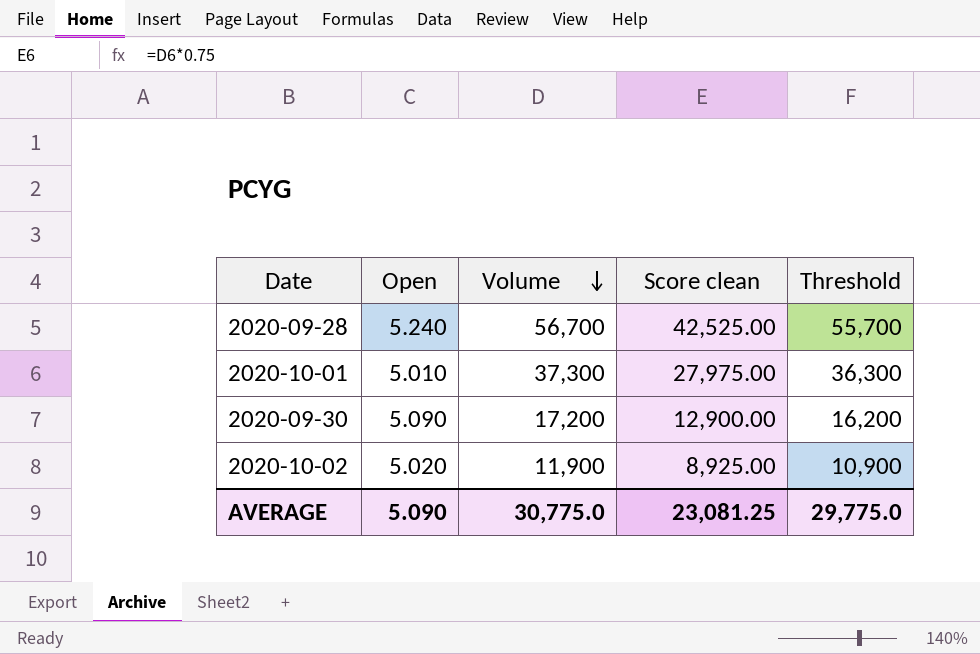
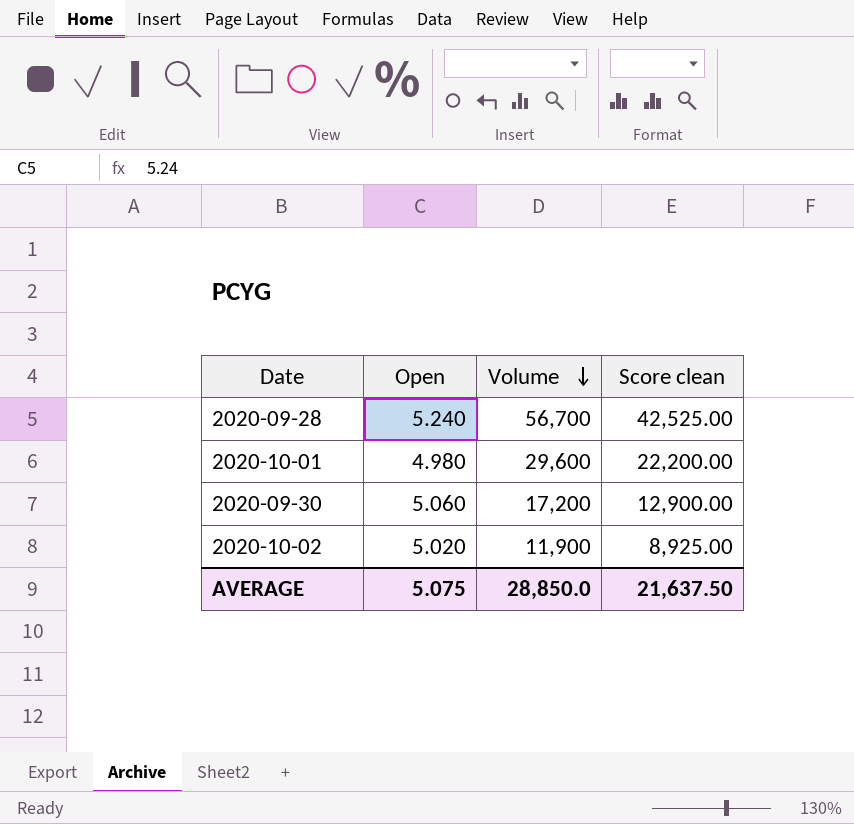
column Threshold | formula: [Volume] - 1000 -> none
2020-10-01 | Open: 5.010 -> 4.980
2020-10-01 | Volume: 37,300 -> 29,600
2020-10-01 | Score clean: 27,975.00 -> 22,200.00
2020-09-30 | Open: 5.090 -> 5.060
AVERAGE | Open: 5.090 -> 5.075
AVERAGE | Volume: 30,775.0 -> 28,850.0
AVERAGE | Score clean: 23,081.25 -> 21,637.50

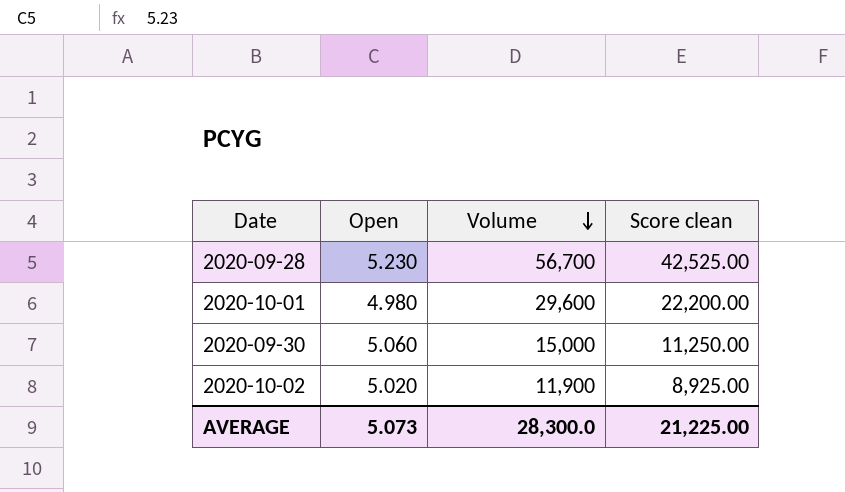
2020-09-28 | Open: 5.240 -> 5.230
2020-09-30 | Volume: 17,200 -> 15,000
2020-09-30 | Score clean: 12,900.00 -> 11,250.00
AVERAGE | Open: 5.075 -> 5.073
AVERAGE | Volume: 28,850.0 -> 28,300.0
AVERAGE | Score clean: 21,637.50 -> 21,225.00

